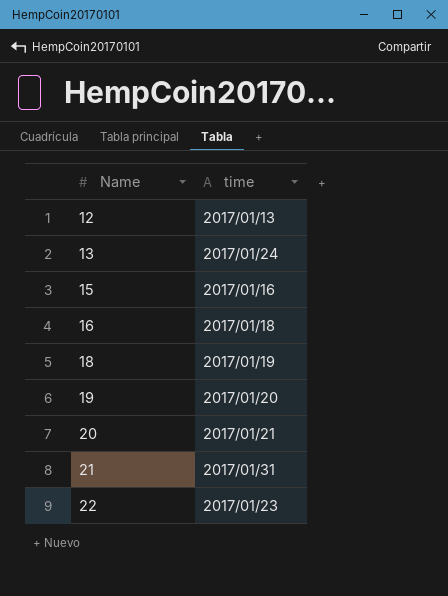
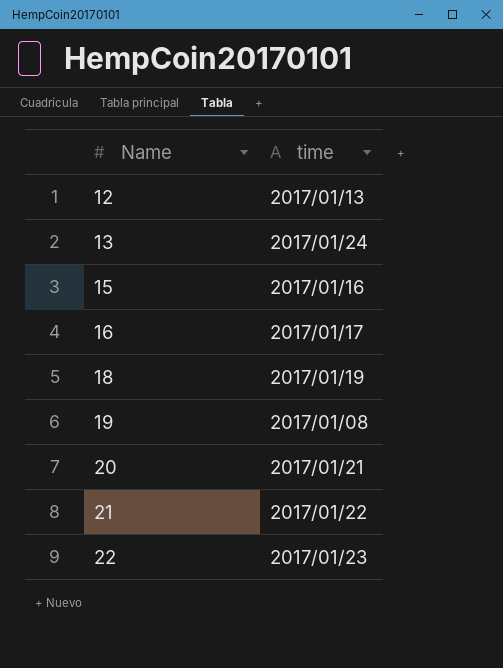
16 | time: 2017/01/18 -> 2017/01/17
19 | time: 2017/01/20 -> 2017/01/08
21 | time: 2017/01/31 -> 2017/01/22

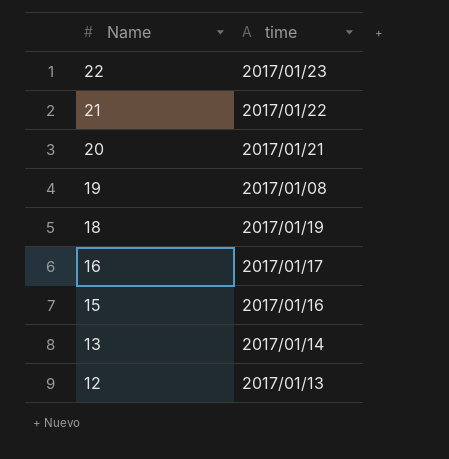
row order: Name ascending -> Name descending
13 | time: 2017/01/24 -> 2017/01/14

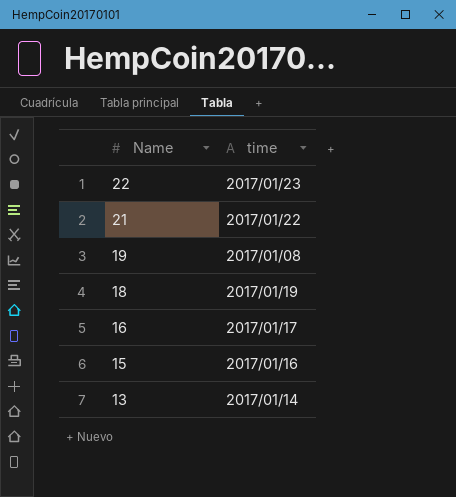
row 20: 2017/01/21 -> none
row 12: 2017/01/13 -> none

